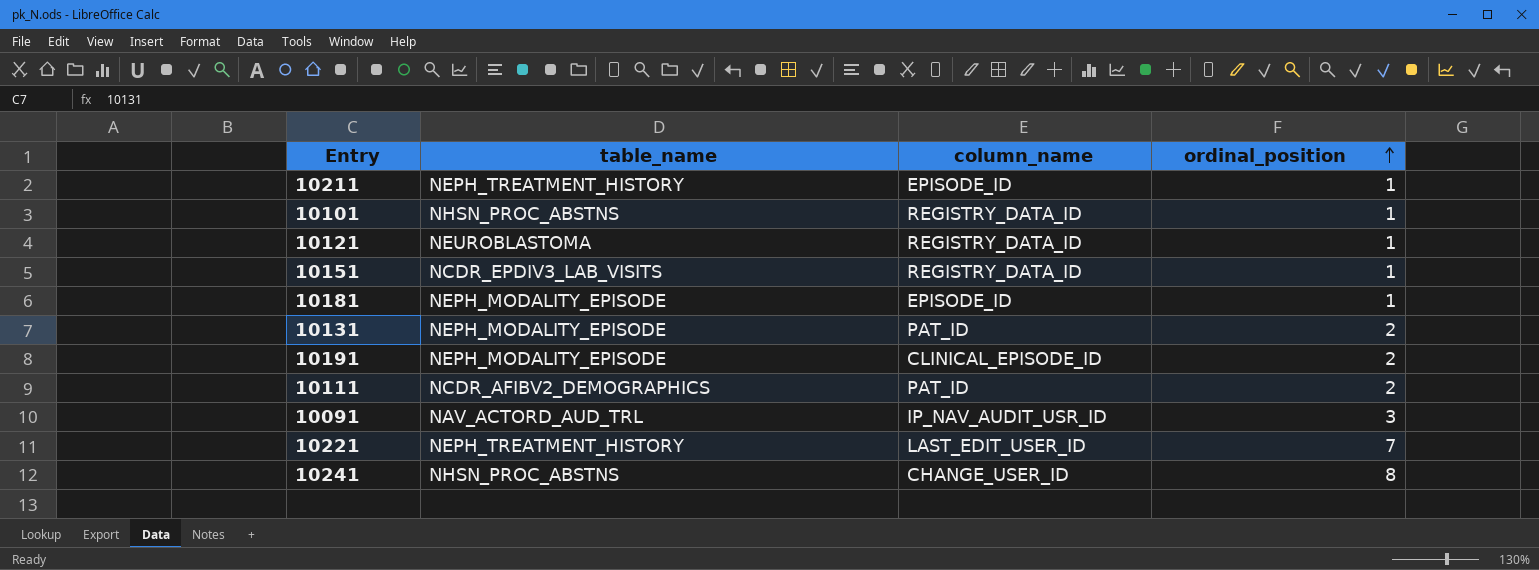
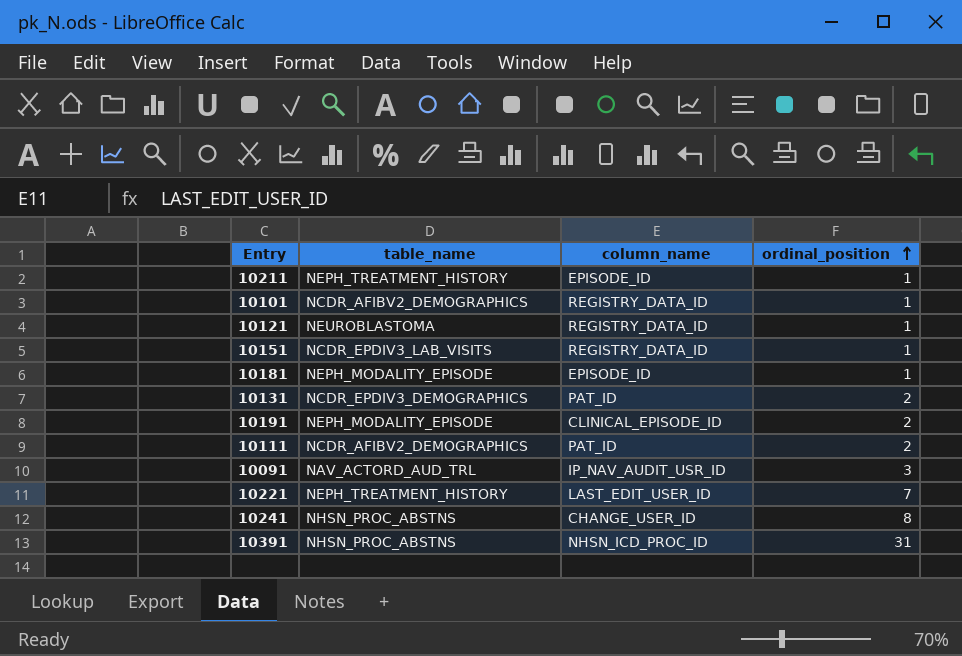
10101 | table_name: NHSN_PROC_ABSTNS -> NCDR_AFIBV2_DEMOGRAPHICS
10131 | table_name: NEPH_MODALITY_EPISODE -> NCDR_EPDIV3_DEMOGRAPHICS
row 10391: none -> NHSN_PROC_ABSTNS | NHSN_ICD_PROC_ID | 31

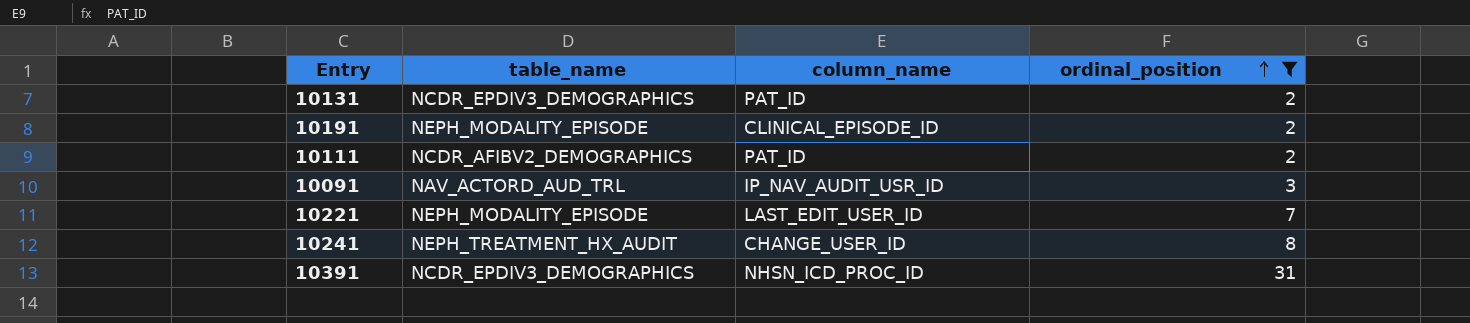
filter: none -> ordinal_position != 1
10221 | table_name: NEPH_TREATMENT_HISTORY -> NEPH_MODALITY_EPISODE
10241 | table_name: NHSN_PROC_ABSTNS -> NEPH_TREATMENT_HX_AUDIT
10391 | table_name: NHSN_PROC_ABSTNS -> NCDR_EPDIV3_DEMOGRAPHICS

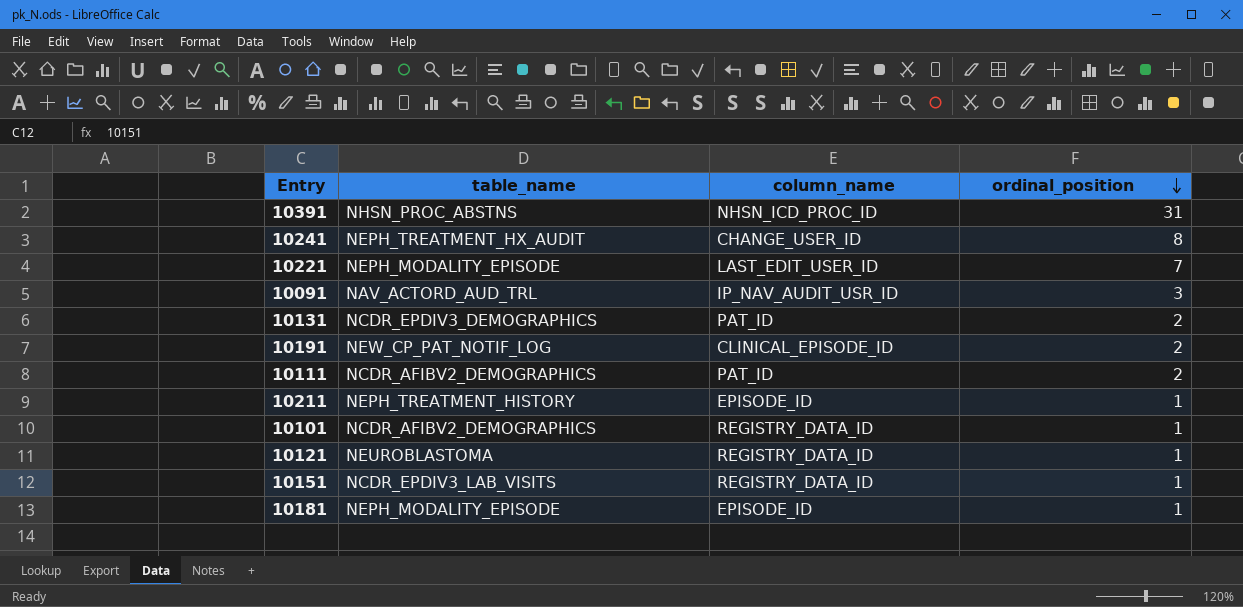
filter: ordinal_position != 1 -> none
row order: ordinal_position ascending -> ordinal_position descending
10391 | table_name: NCDR_EPDIV3_DEMOGRAPHICS -> NHSN_PROC_ABSTNS
10191 | table_name: NEPH_MODALITY_EPISODE -> NEW_CP_PAT_NOTIF_LOG

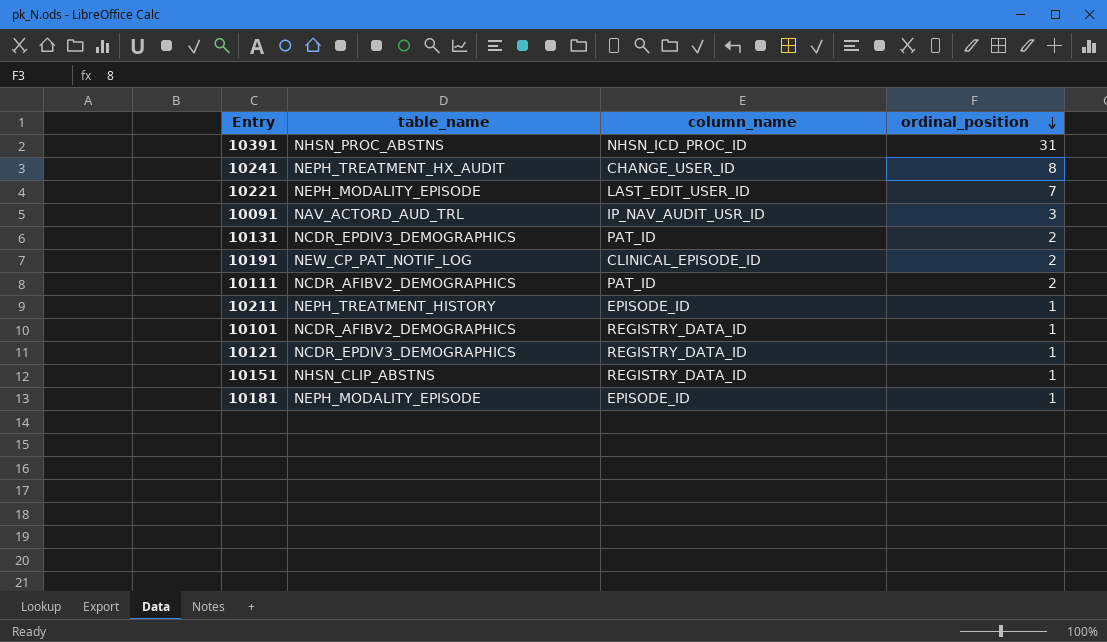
10121 | table_name: NEUROBLASTOMA -> NCDR_EPDIV3_DEMOGRAPHICS
10151 | table_name: NCDR_EPDIV3_LAB_VISITS -> NHSN_CLIP_ABSTNS

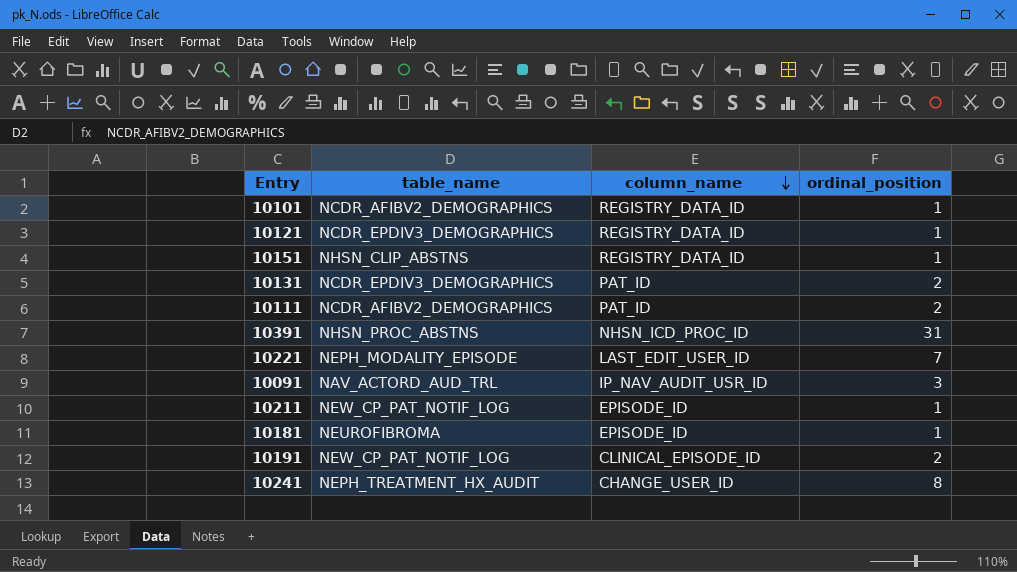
row order: ordinal_position descending -> column_name descending
10211 | table_name: NEPH_TREATMENT_HISTORY -> NEW_CP_PAT_NOTIF_LOG
10181 | table_name: NEPH_MODALITY_EPISODE -> NEUROFIBROMA

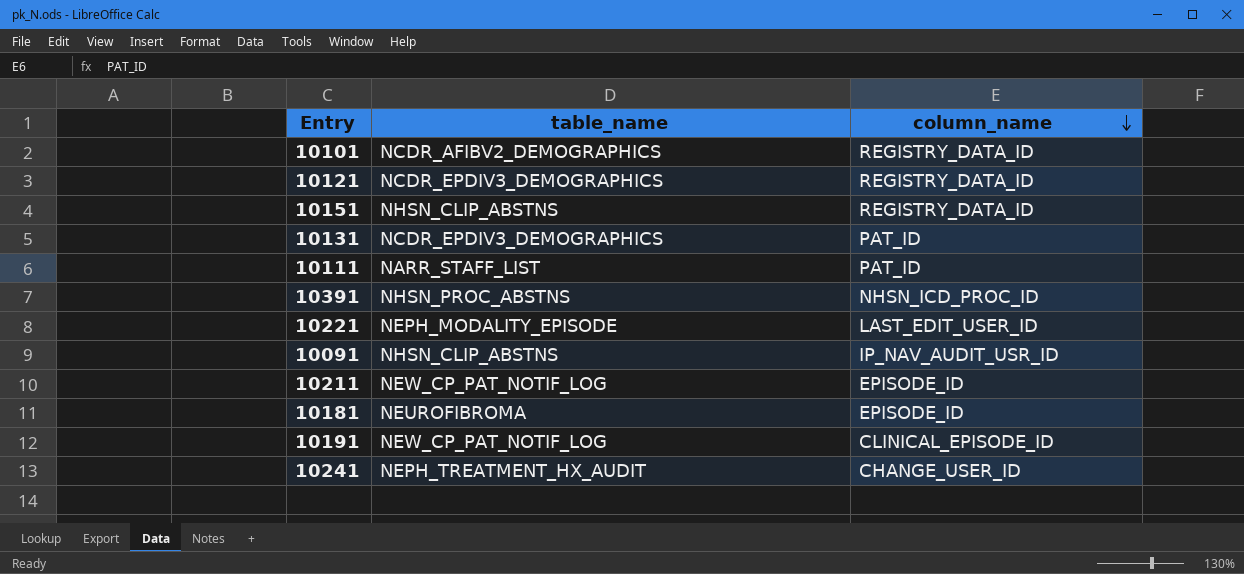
column ordinal_position | position: 4 -> none
10111 | table_name: NCDR_AFIBV2_DEMOGRAPHICS -> NARR_STAFF_LIST
10091 | table_name: NAV_ACTORD_AUD_TRL -> NHSN_CLIP_ABSTNS

